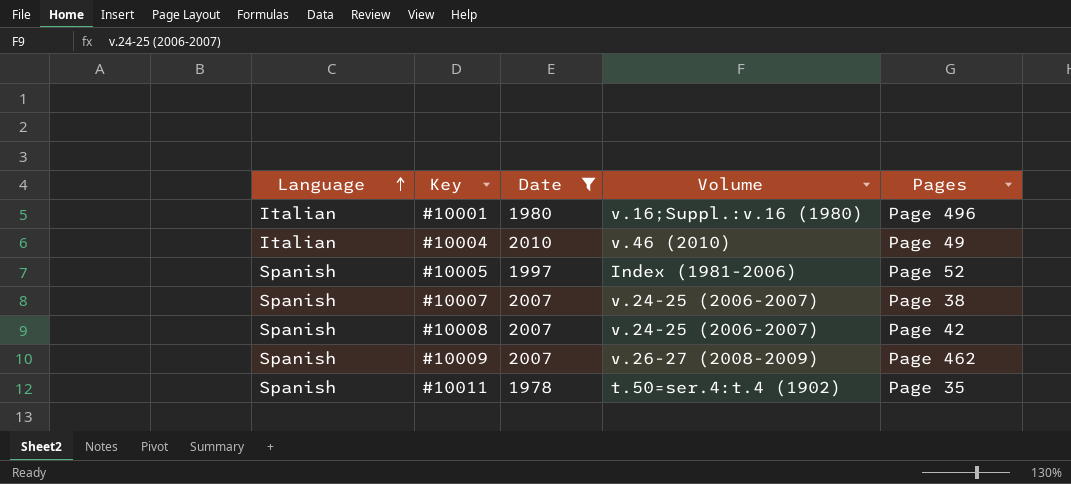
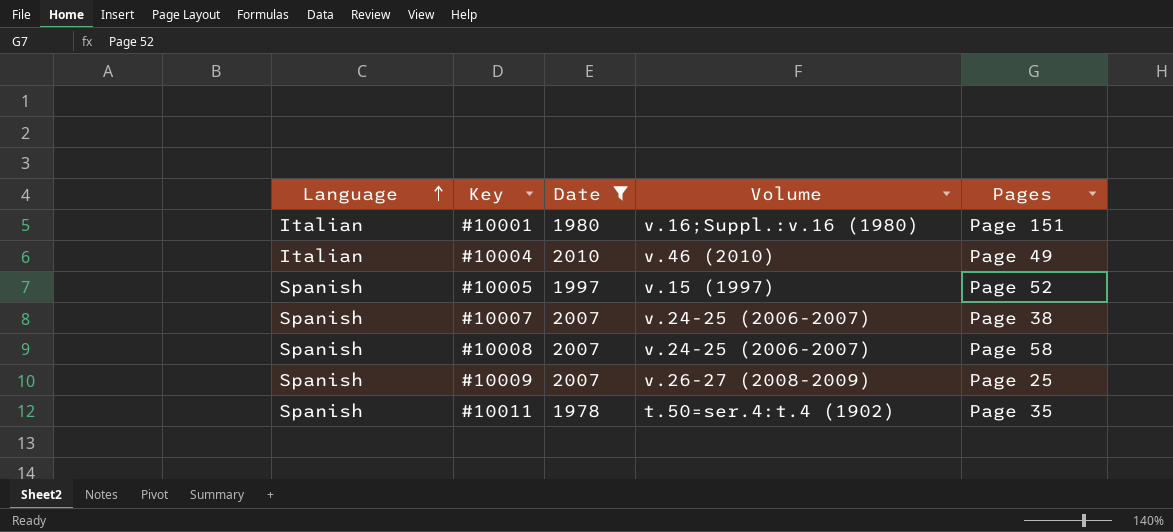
#10001 | Pages: Page 496 -> Page 151
#10005 | Volume: Index (1981-2006) -> v.15 (1997)
#10008 | Pages: Page 42 -> Page 58
#10009 | Pages: Page 462 -> Page 25

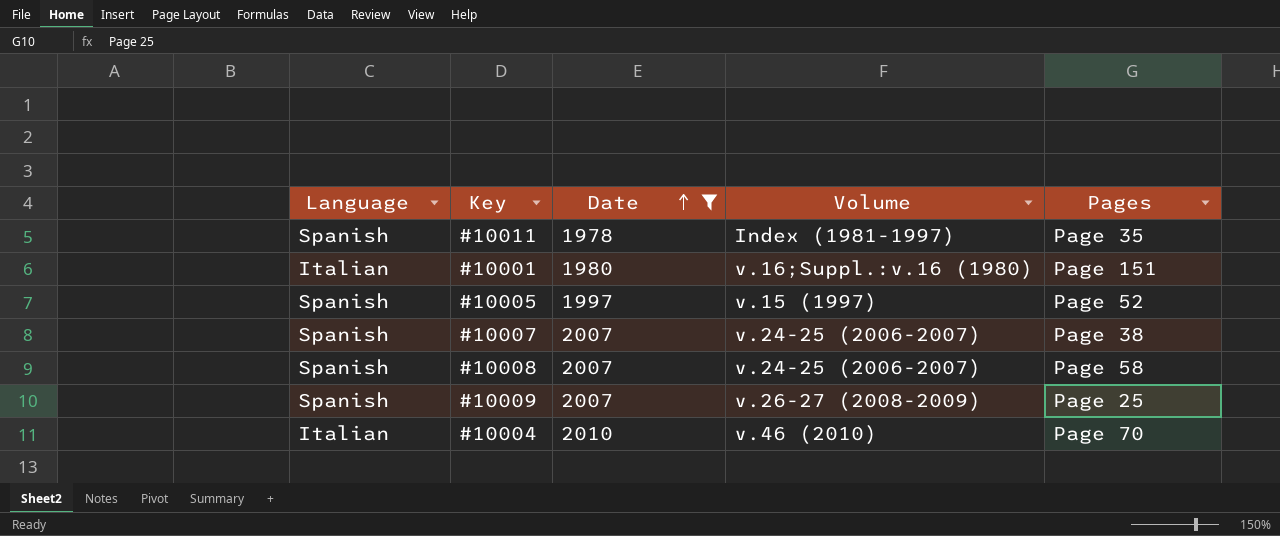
row order: Language ascending -> Date ascending
#10011 | Volume: t.50=ser.4:t.4 (1902) -> Index (1981-1997)
#10004 | Pages: Page 49 -> Page 70

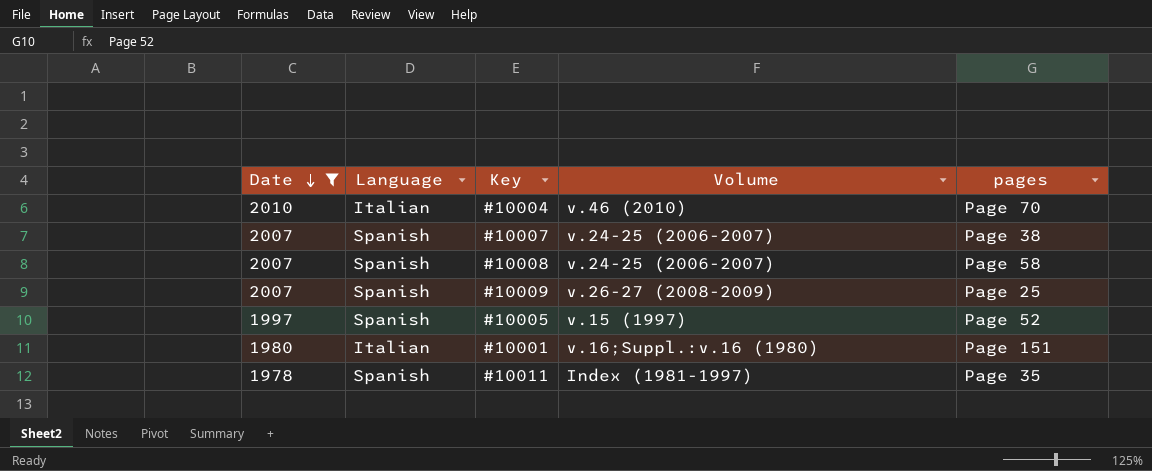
row order: Date ascending -> Date descending
column Date | position: 3 -> 1
column name: Pages -> pages

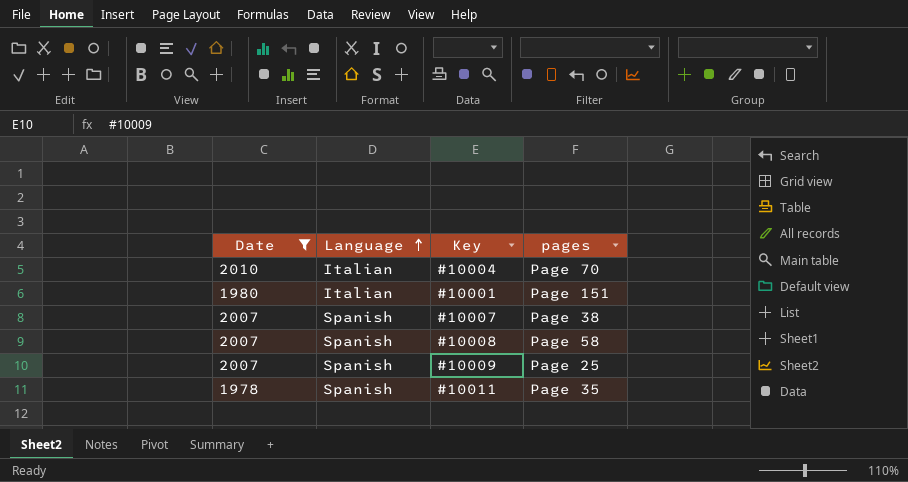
row order: Date descending -> Language ascending
column Volume | position: 4 -> none
row #10005: 1997 | Spanish | v.15 (1997) | Page 52 -> none

